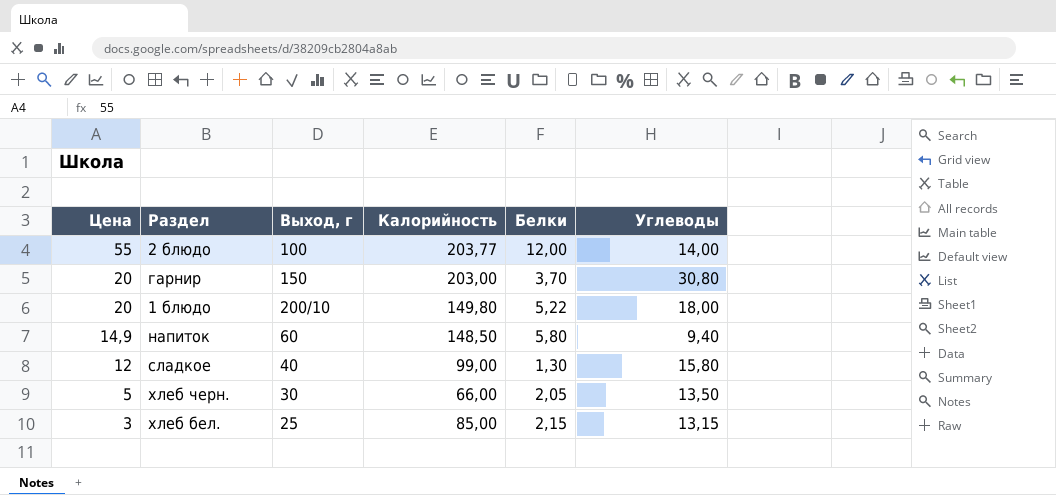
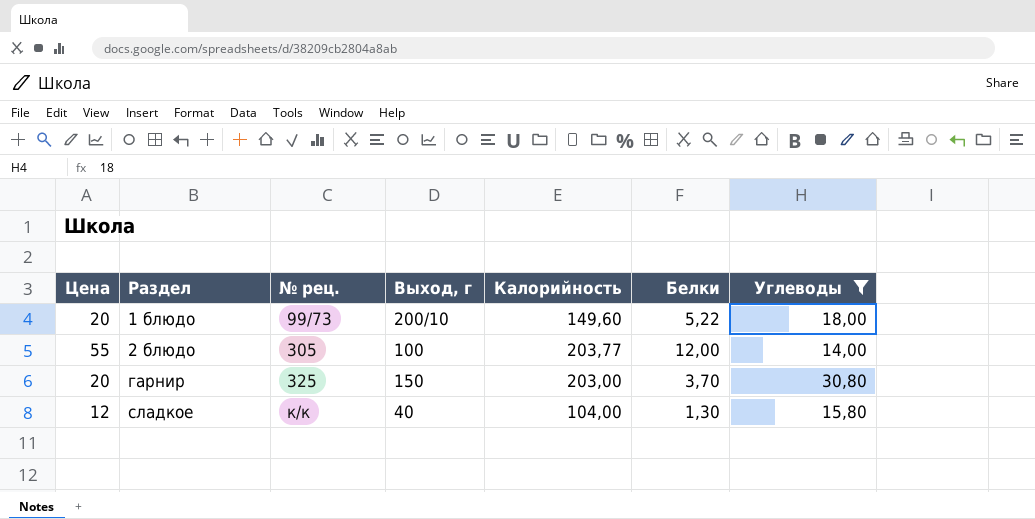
filter: none -> Углеводы >= 14,00
row order: Цена descending -> Раздел ascending
column № рец. | position: none -> 3
1 блюдо | Калорийность: 149,80 -> 149,60
сладкое | Калорийность: 99,00 -> 104,00

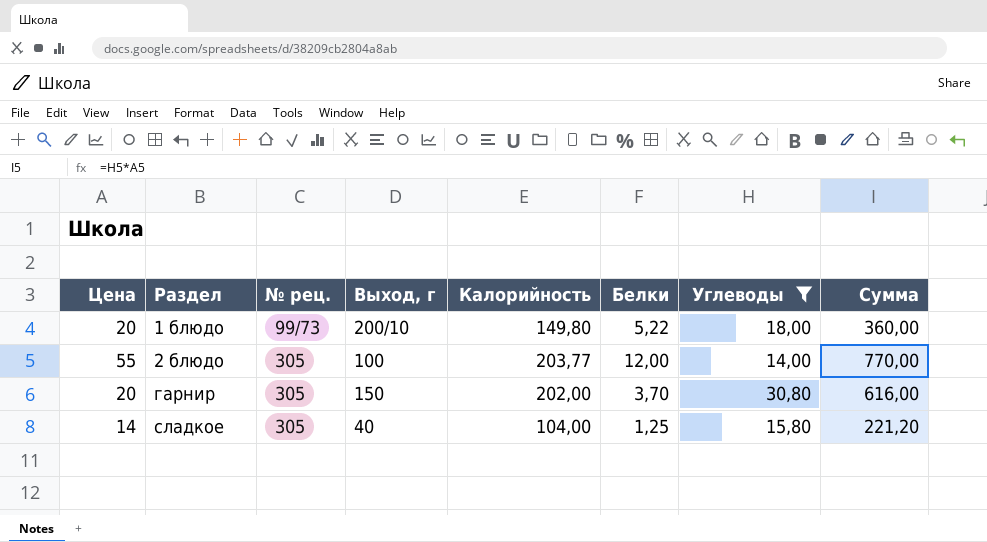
column Сумма | formula: none -> [Цена] * [Углеводы]
1 блюдо | Калорийность: 149,60 -> 149,80
гарнир | № рец.: 325 -> 305
гарнир | Калорийность: 203,00 -> 202,00
сладкое | Цена: 12 -> 14
сладкое | № рец.: к/к -> 305
сладкое | Белки: 1,30 -> 1,25

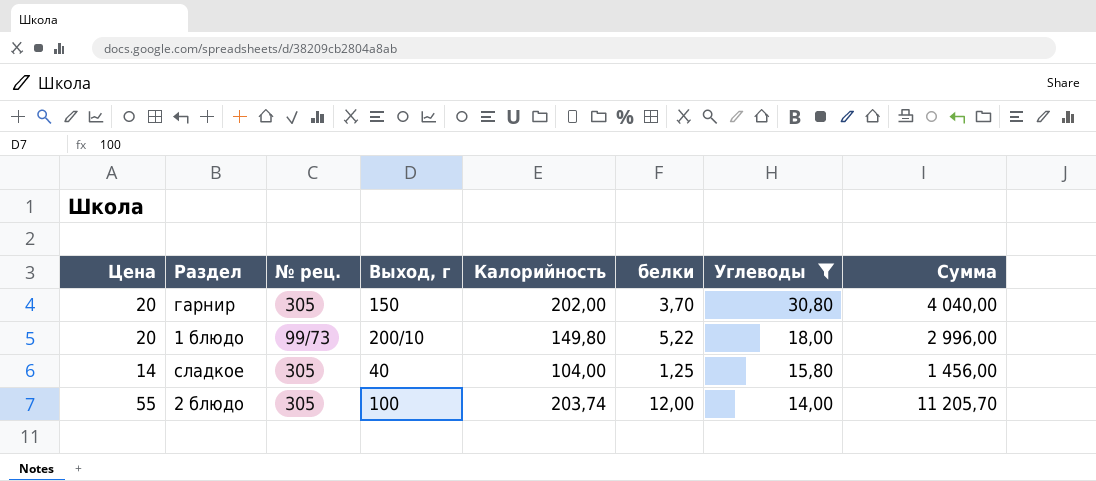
row order: Раздел ascending -> Углеводы descending
column name: Белки -> белки
column Сумма | formula: [Цена] * [Углеводы] -> [Цена] * [Калорийность]
2 блюдо | Калорийность: 203,77 -> 203,74

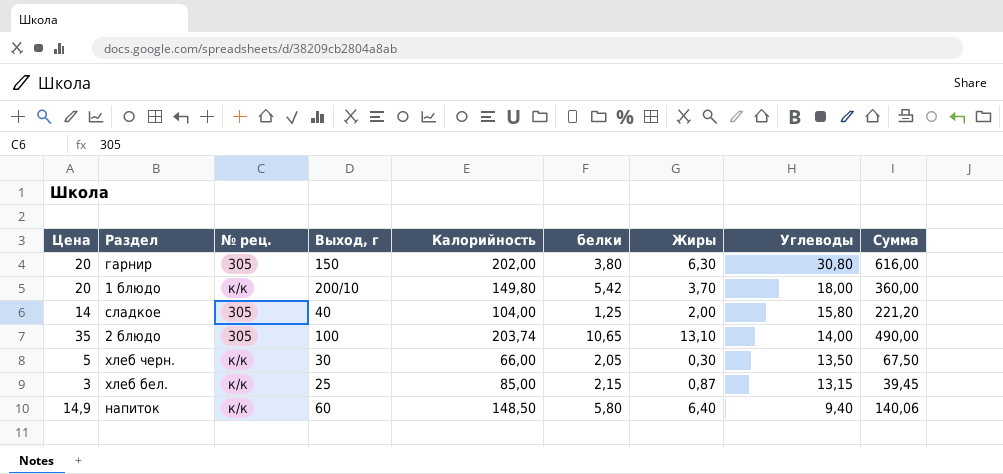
filter: Углеводы >= 14,00 -> none
column Жиры | position: none -> 7
column Сумма | formula: [Цена] * [Калорийность] -> [Цена] * [Углеводы]
гарнир | белки: 3,70 -> 3,80
1 блюдо | № рец.: 99/73 -> к/к
1 блюдо | белки: 5,22 -> 5,42
2 блюдо | Цена: 55 -> 35
2 блюдо | белки: 12,00 -> 10,65

